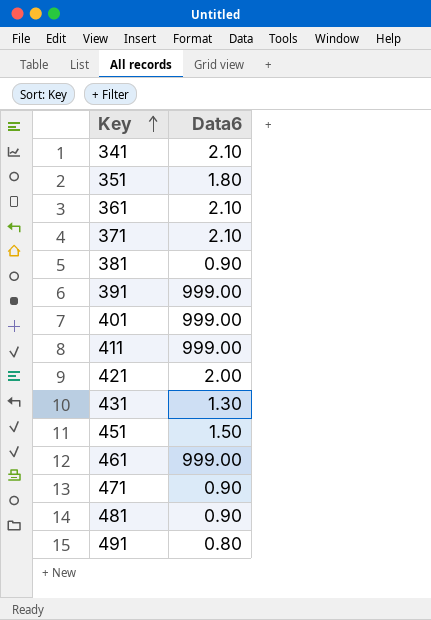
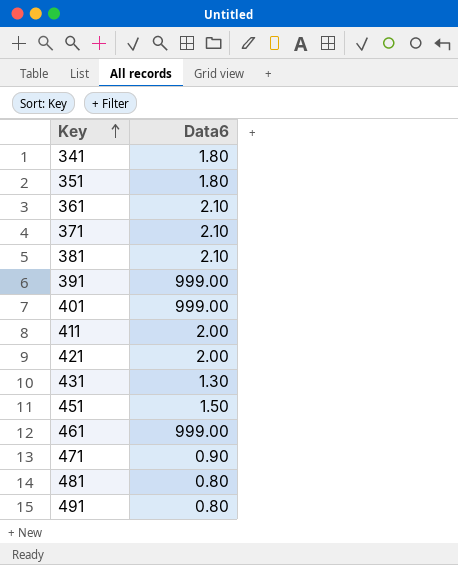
341 | Data6: 2.10 -> 1.80
381 | Data6: 0.90 -> 2.10
411 | Data6: 999.00 -> 2.00
481 | Data6: 0.90 -> 0.80

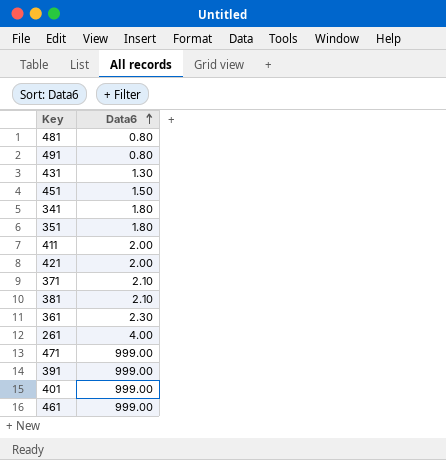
row order: Key ascending -> Data6 ascending
361 | Data6: 2.10 -> 2.30
row 261: none -> 4.00
471 | Data6: 0.90 -> 999.00

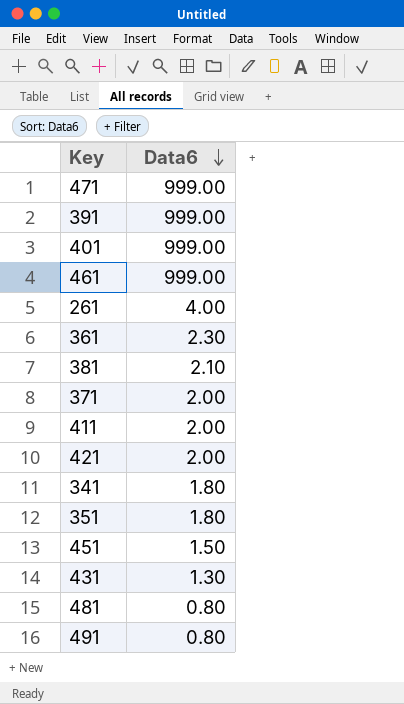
row order: Data6 ascending -> Data6 descending
371 | Data6: 2.10 -> 2.00

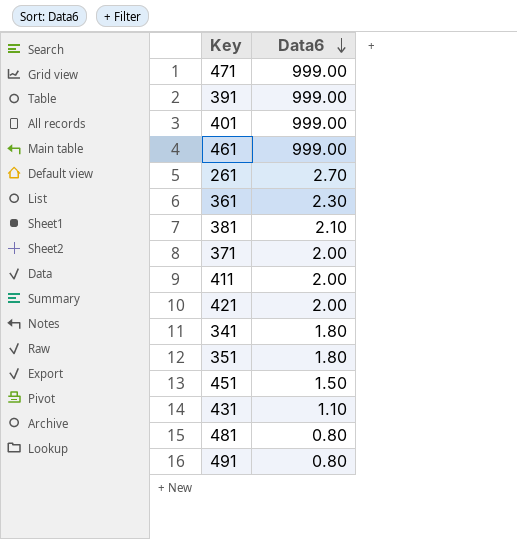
261 | Data6: 4.00 -> 2.70
431 | Data6: 1.30 -> 1.10

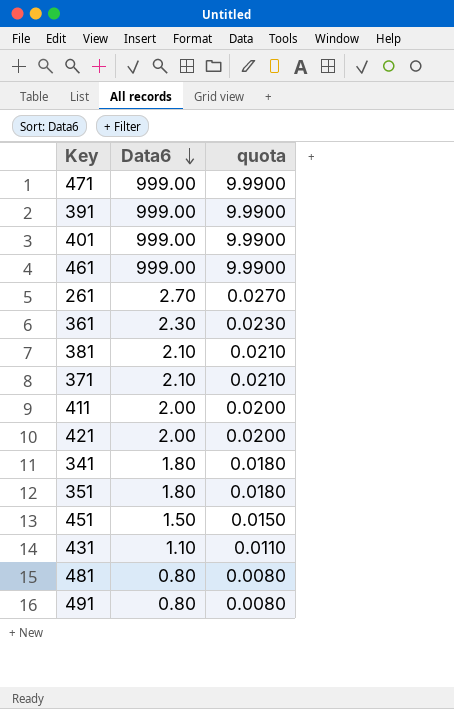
column quota | formula: none -> [Data6] * 0.01
371 | Data6: 2.00 -> 2.10

